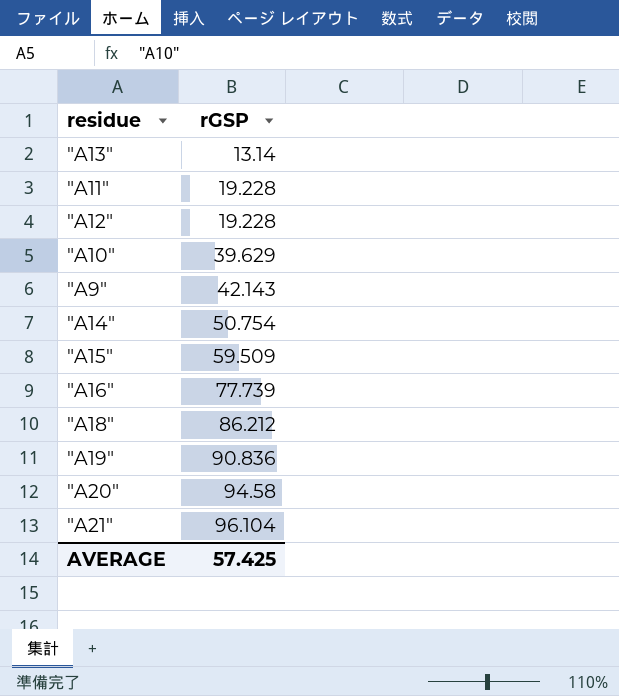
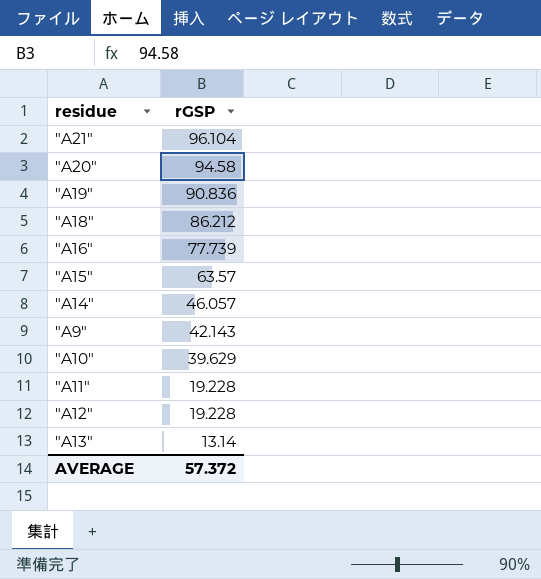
row order: rGSP ascending -> rGSP descending
"A15" | rGSP: 59.509 -> 63.57
"A14" | rGSP: 50.754 -> 46.057
AVERAGE | rGSP: 57.425 -> 57.372

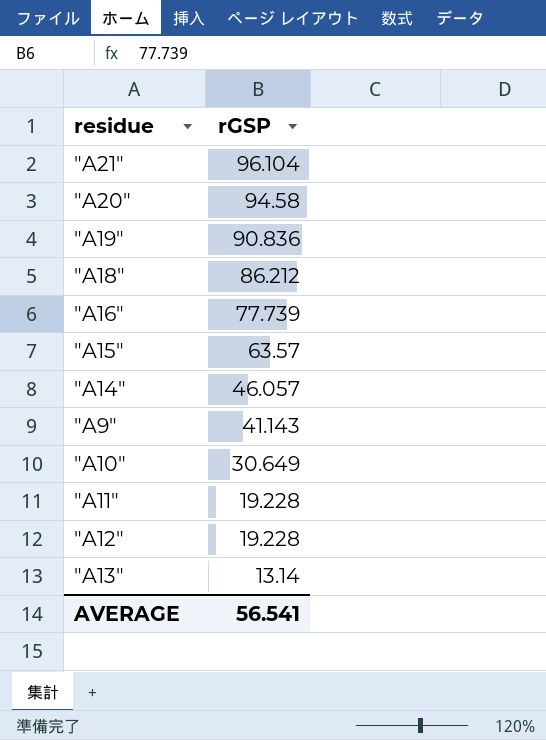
"A9" | rGSP: 42.143 -> 41.143
"A10" | rGSP: 39.629 -> 30.649
AVERAGE | rGSP: 57.372 -> 56.541

